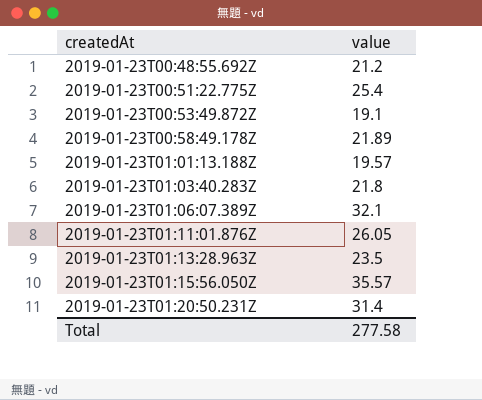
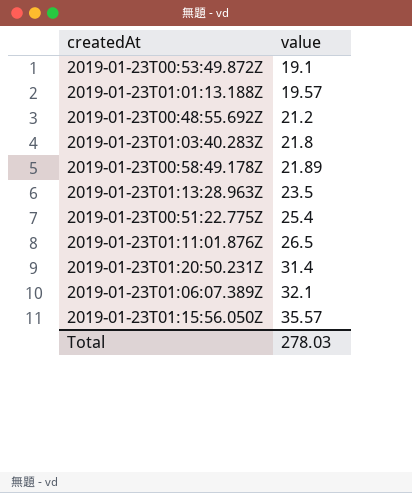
row order: createdAt ascending -> value ascending
2019-01-23T01:11:01.876Z | value: 26.05 -> 26.5
Total | value: 277.58 -> 278.03

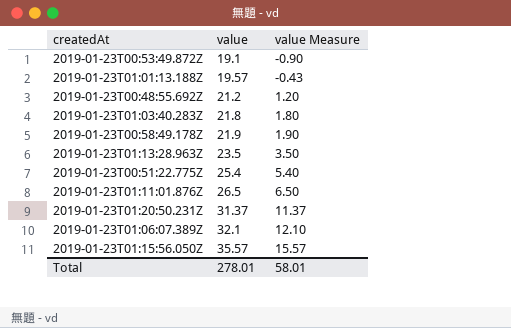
column value Measure | formula: none -> [value] - 20
2019-01-23T00:58:49.178Z | value: 21.89 -> 21.9
2019-01-23T01:20:50.231Z | value: 31.4 -> 31.37
Total | value: 278.03 -> 278.01

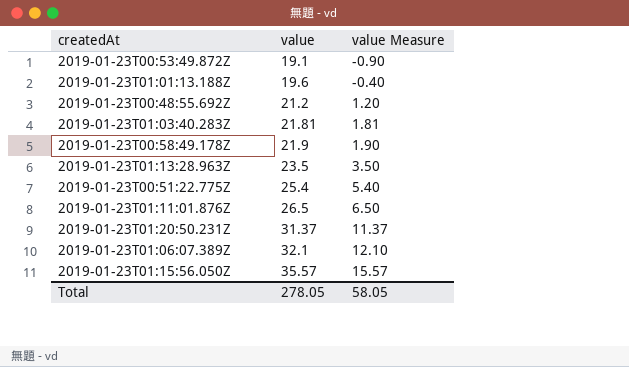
2019-01-23T01:01:13.188Z | value: 19.57 -> 19.6
2019-01-23T01:01:13.188Z | value Measure: -0.43 -> -0.40
2019-01-23T01:03:40.283Z | value: 21.8 -> 21.81
2019-01-23T01:03:40.283Z | value Measure: 1.80 -> 1.81
Total | value: 278.01 -> 278.05
Total | value Measure: 58.01 -> 58.05

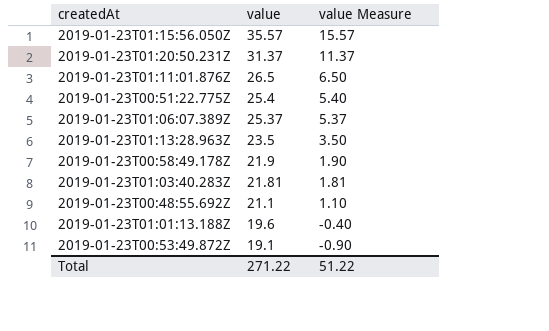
row order: value ascending -> value descending
2019-01-23T01:06:07.389Z | value: 32.1 -> 25.37
2019-01-23T01:06:07.389Z | value Measure: 12.10 -> 5.37
2019-01-23T00:48:55.692Z | value: 21.2 -> 21.1
2019-01-23T00:48:55.692Z | value Measure: 1.20 -> 1.10
Total | value: 278.05 -> 271.22
Total | value Measure: 58.05 -> 51.22

